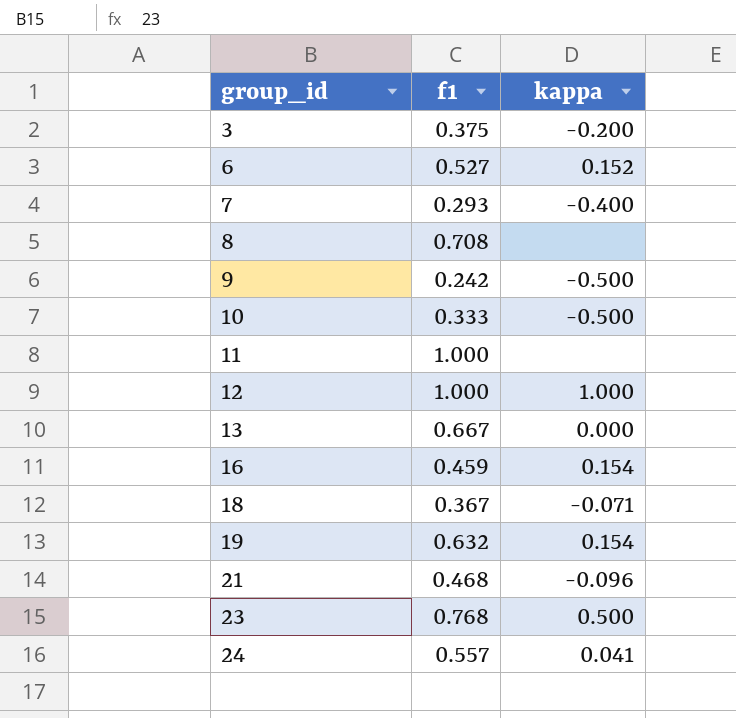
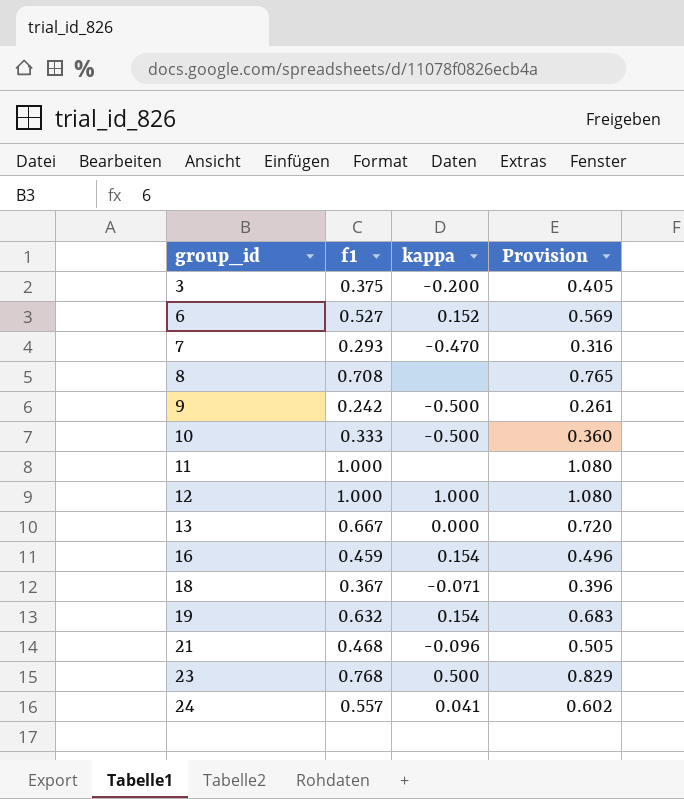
column Provision | formula: none -> [f1] * 1.08
7 | kappa: -0.400 -> -0.470

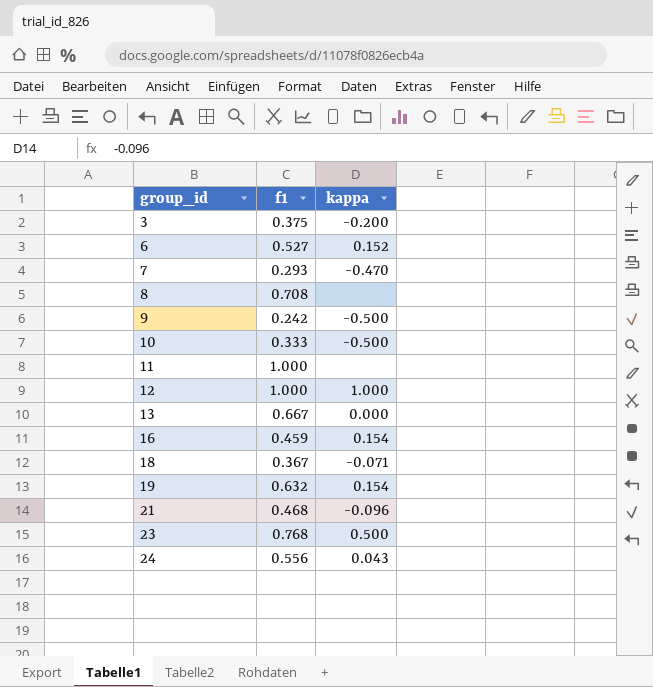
column Provision | formula: [f1] * 1.08 -> none
24 | f1: 0.557 -> 0.556
24 | kappa: 0.041 -> 0.043

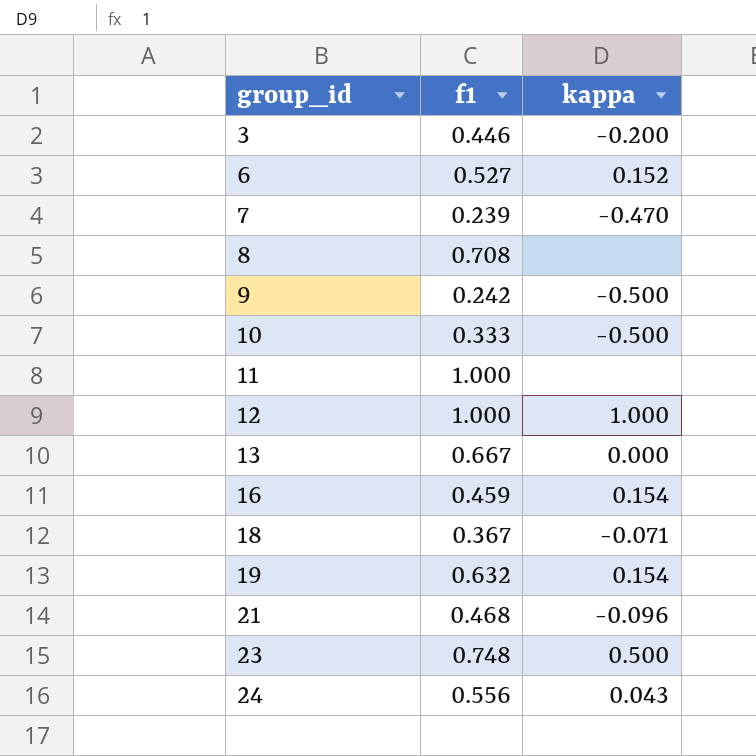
3 | f1: 0.375 -> 0.446
7 | f1: 0.293 -> 0.239
23 | f1: 0.768 -> 0.748

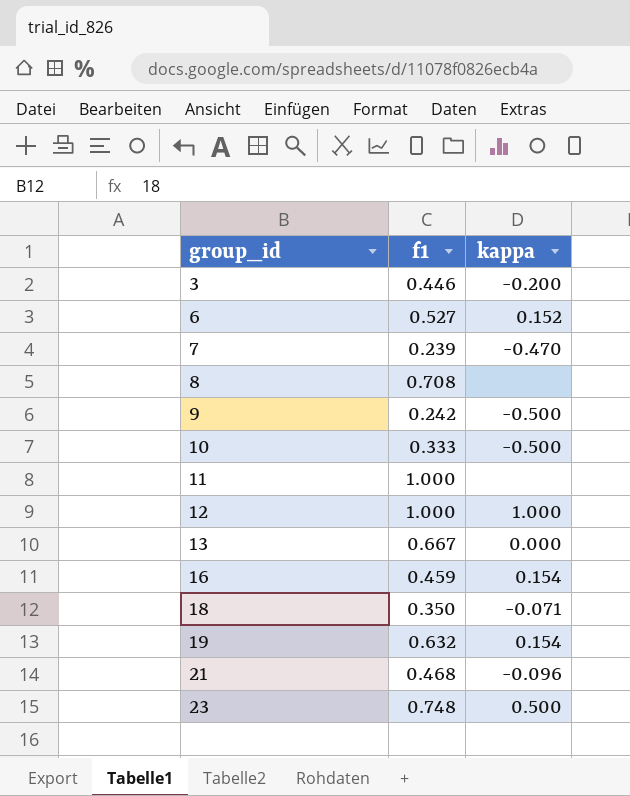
row 24: 0.556 | 0.043 -> none
18 | f1: 0.367 -> 0.350

